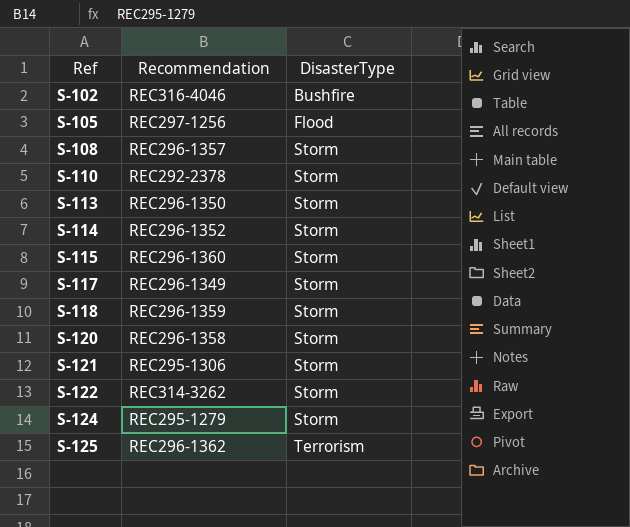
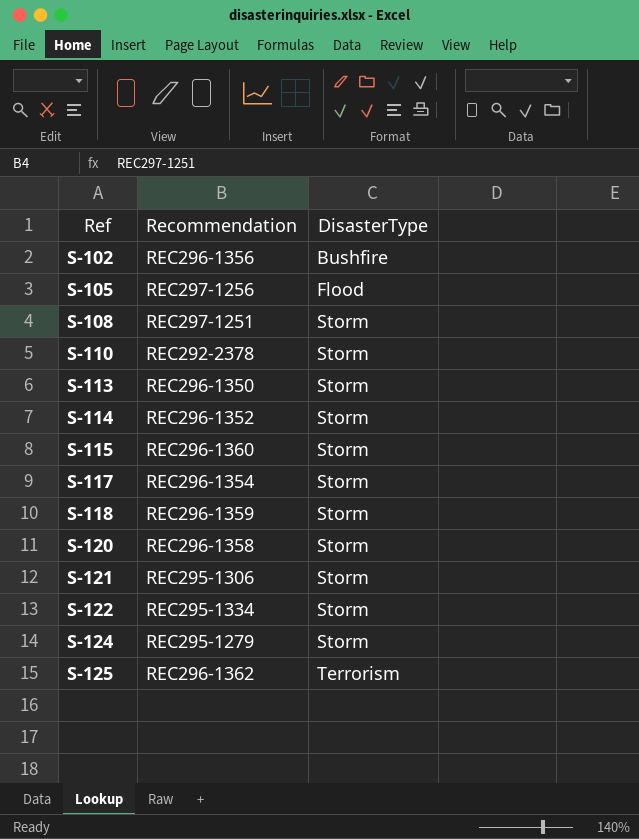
S-102 | Recommendation: REC316-4046 -> REC296-1356
S-108 | Recommendation: REC296-1357 -> REC297-1251
S-117 | Recommendation: REC296-1349 -> REC296-1354
S-122 | Recommendation: REC314-3262 -> REC295-1334

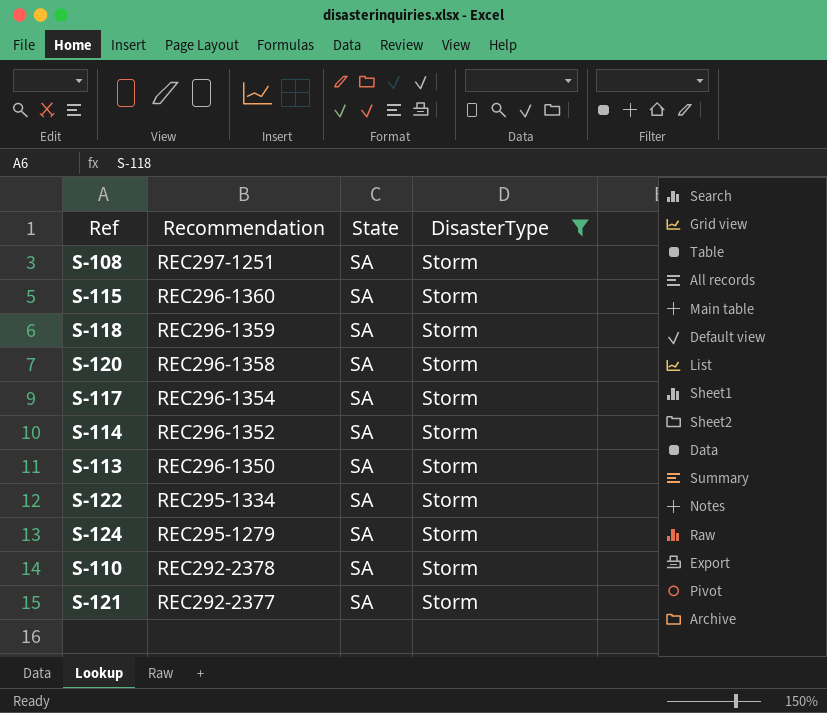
filter: none -> DisasterType = Storm
row order: Ref ascending -> Recommendation descending
column State | position: none -> 3
S-121 | Recommendation: REC295-1306 -> REC292-2377

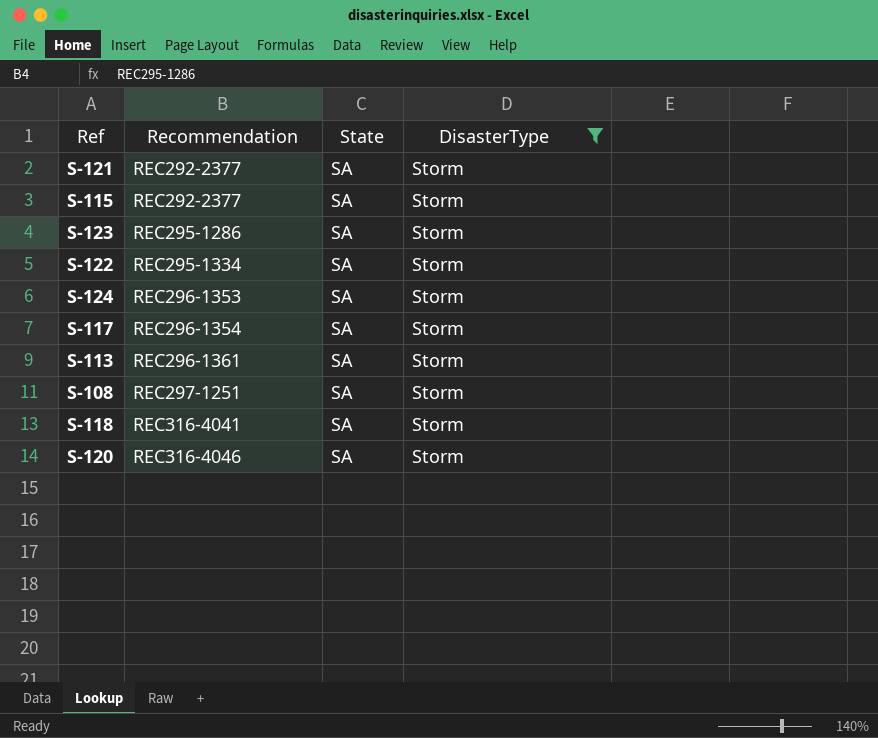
row order: Recommendation descending -> Recommendation ascending
row S-114: REC296-1352 | SA | Storm -> none
row S-110: REC292-2378 | SA | Storm -> none
S-115 | Recommendation: REC296-1360 -> REC292-2377
row S-123: none -> REC295-1286 | SA | Storm
S-124 | Recommendation: REC295-1279 -> REC296-1353
S-113 | Recommendation: REC296-1350 -> REC296-1361
S-118 | Recommendation: REC296-1359 -> REC316-4041
S-120 | Recommendation: REC296-1358 -> REC316-4046

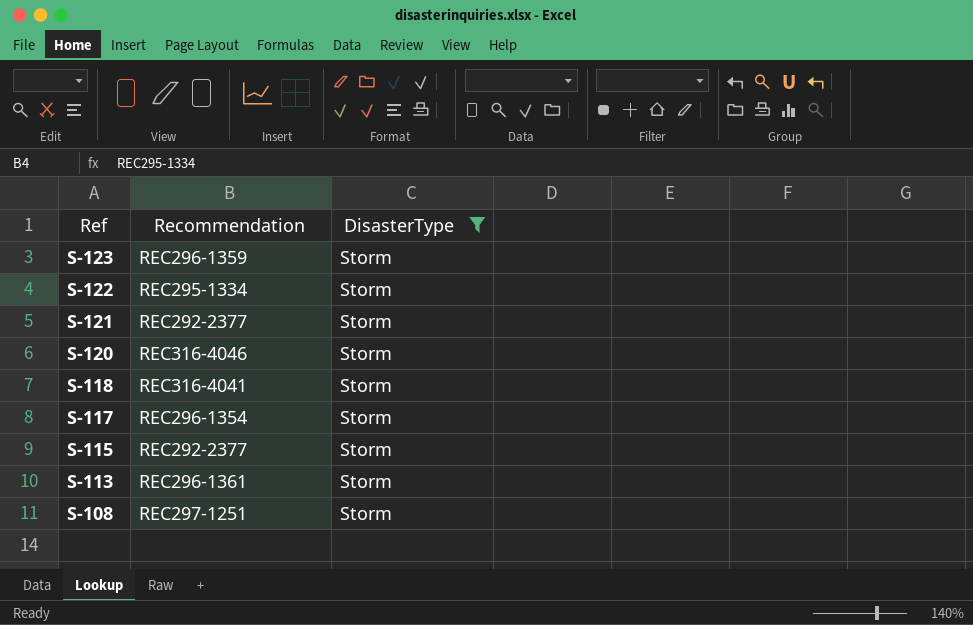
row order: Recommendation ascending -> Ref descending
column State | position: 3 -> none
row S-124: REC296-1353 | SA | Storm -> none
S-123 | Recommendation: REC295-1286 -> REC296-1359

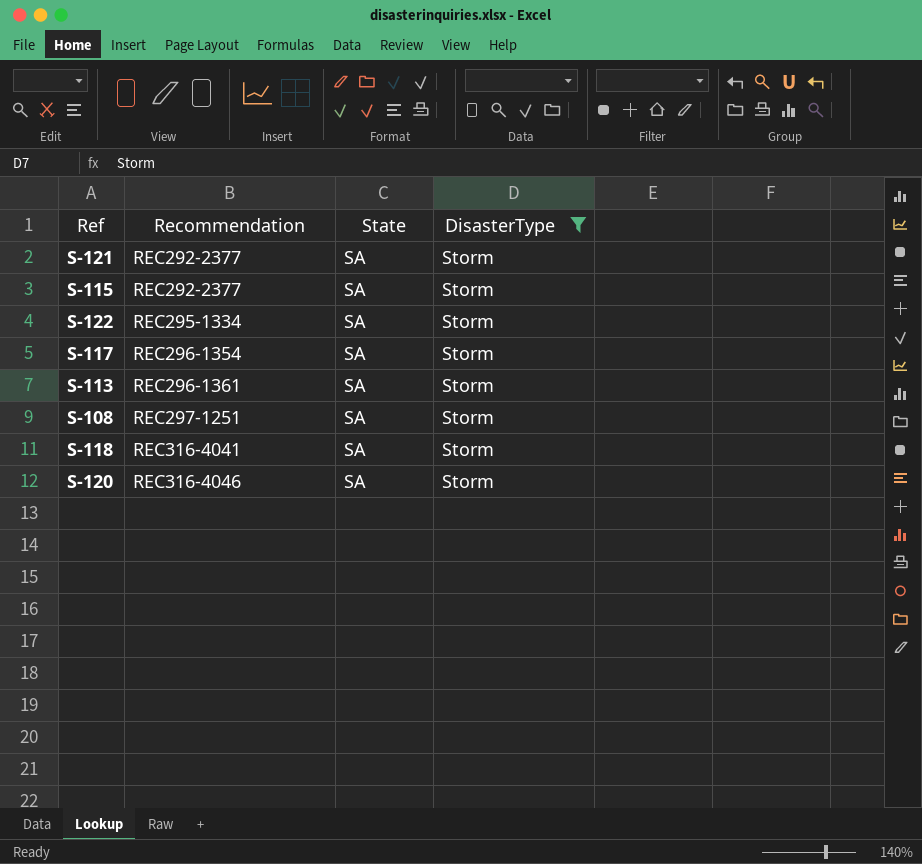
row order: Ref descending -> Recommendation ascending
column State | position: none -> 3
row S-123: REC296-1359 | Storm -> none

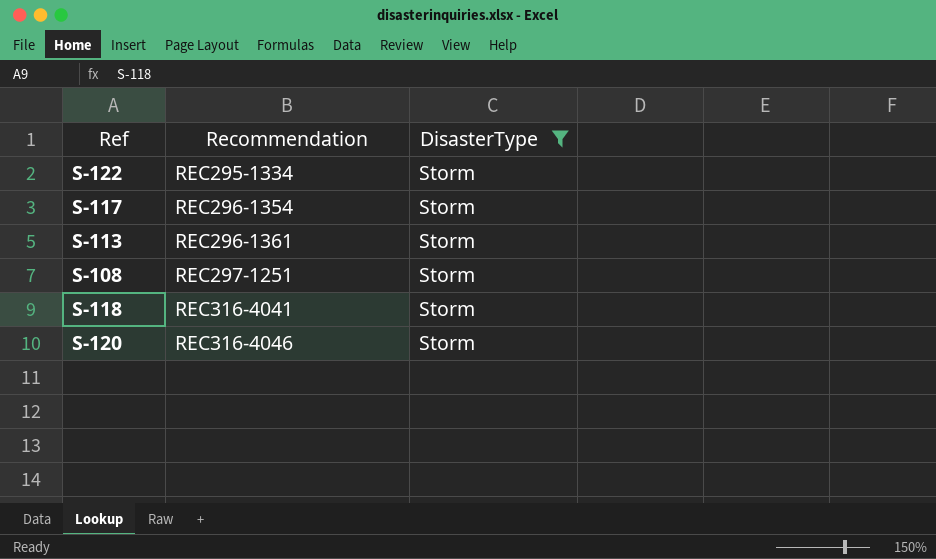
column State | position: 3 -> none
row S-121: REC292-2377 | SA | Storm -> none
row S-115: REC292-2377 | SA | Storm -> none

